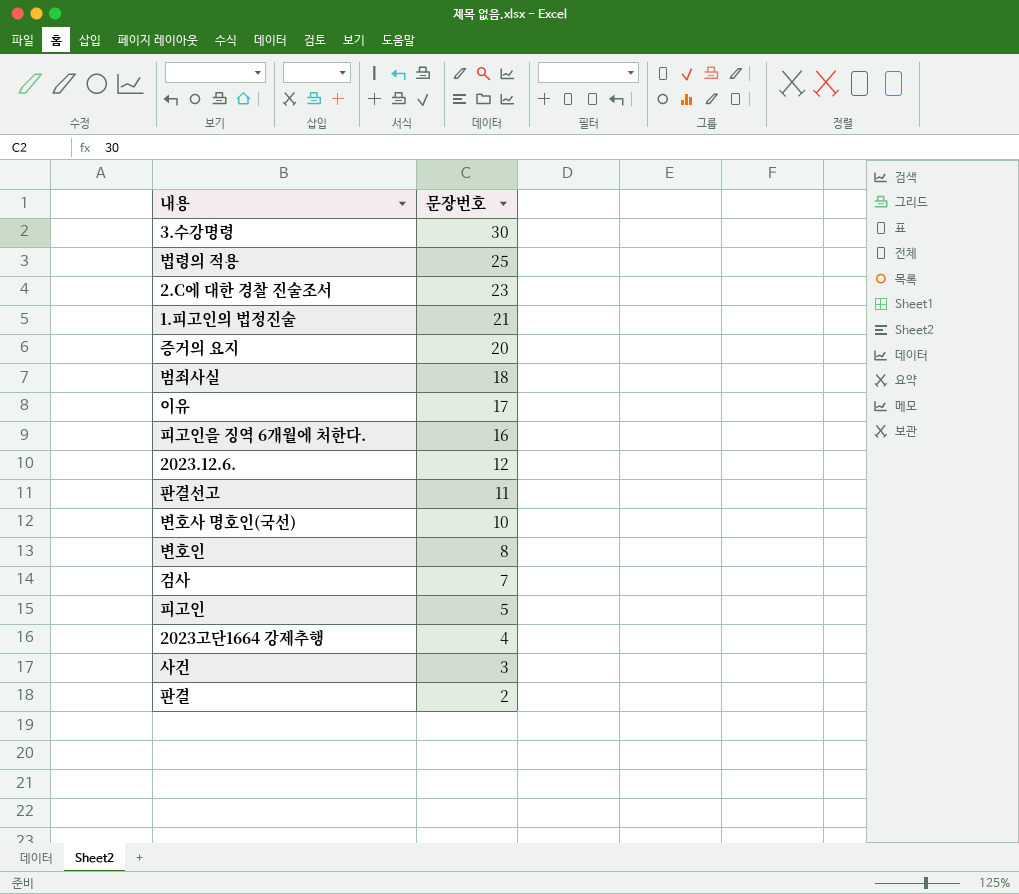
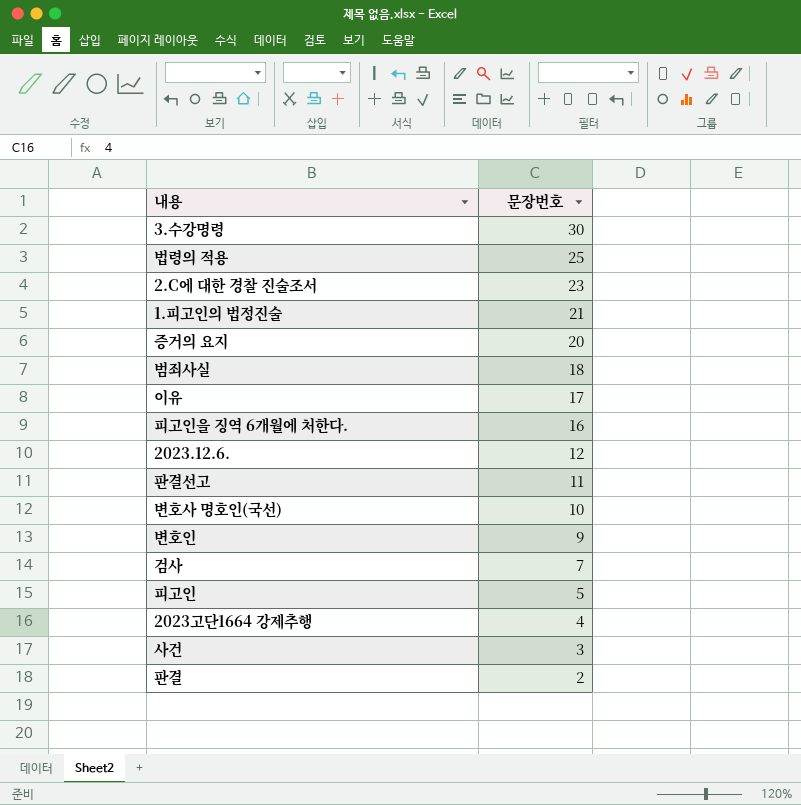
변호인 | 문장번호: 8 -> 9

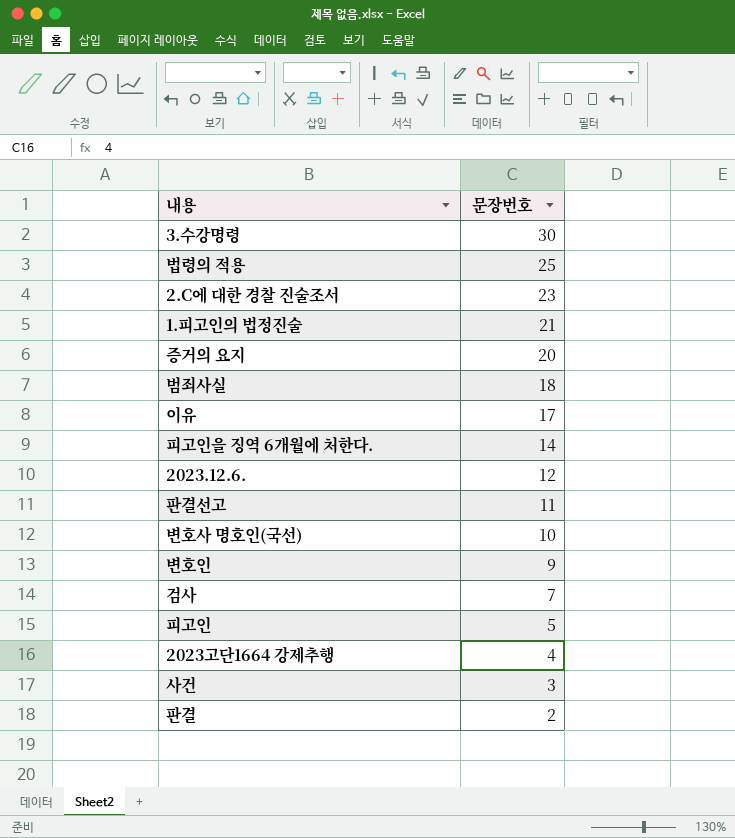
피고인을 징역 6개월에 처한다. | 문장번호: 16 -> 14

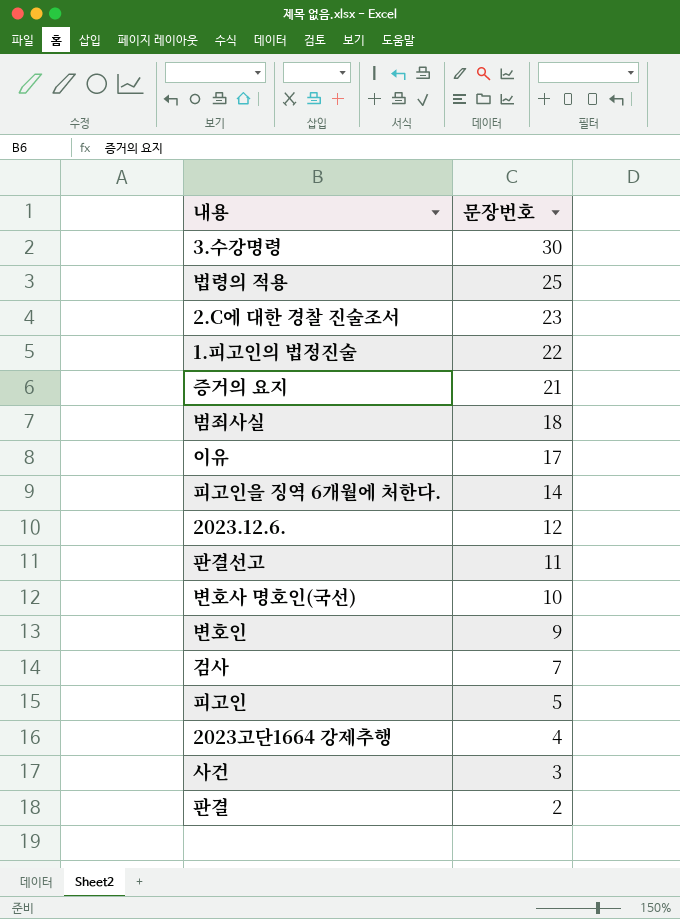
1.피고인의 법정진술 | 문장번호: 21 -> 22
증거의 요지 | 문장번호: 20 -> 21

